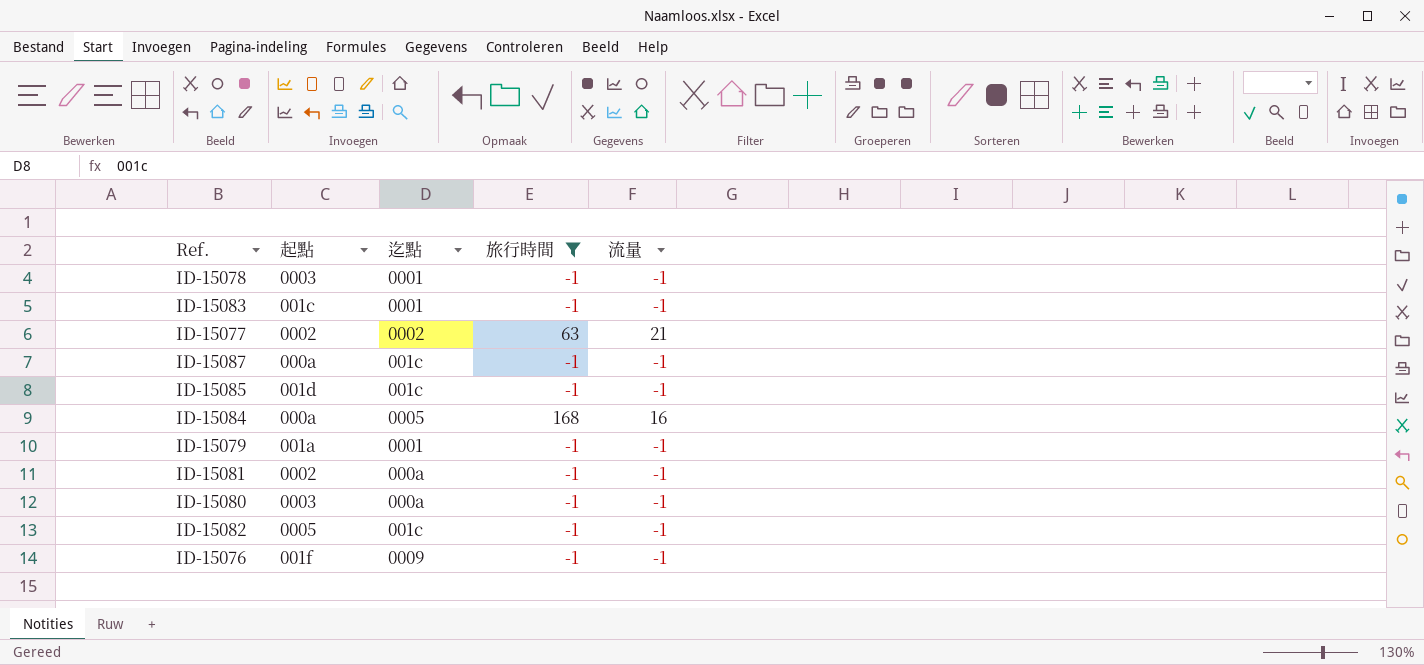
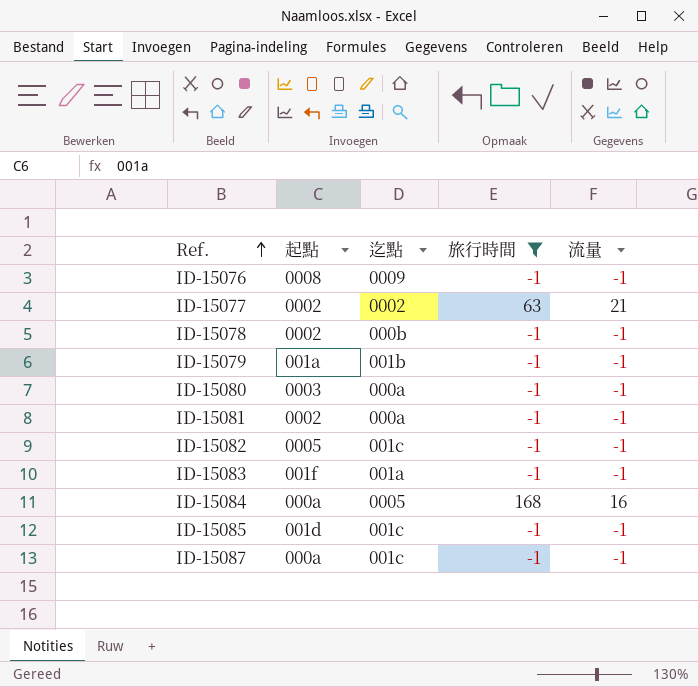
row order: none -> Ref. ascending
ID-15076 | 起點: 001f -> 0008
ID-15078 | 起點: 0003 -> 0002
ID-15078 | 迄點: 0001 -> 000b
ID-15079 | 迄點: 0001 -> 001b
ID-15083 | 起點: 001c -> 001f
ID-15083 | 迄點: 0001 -> 001a

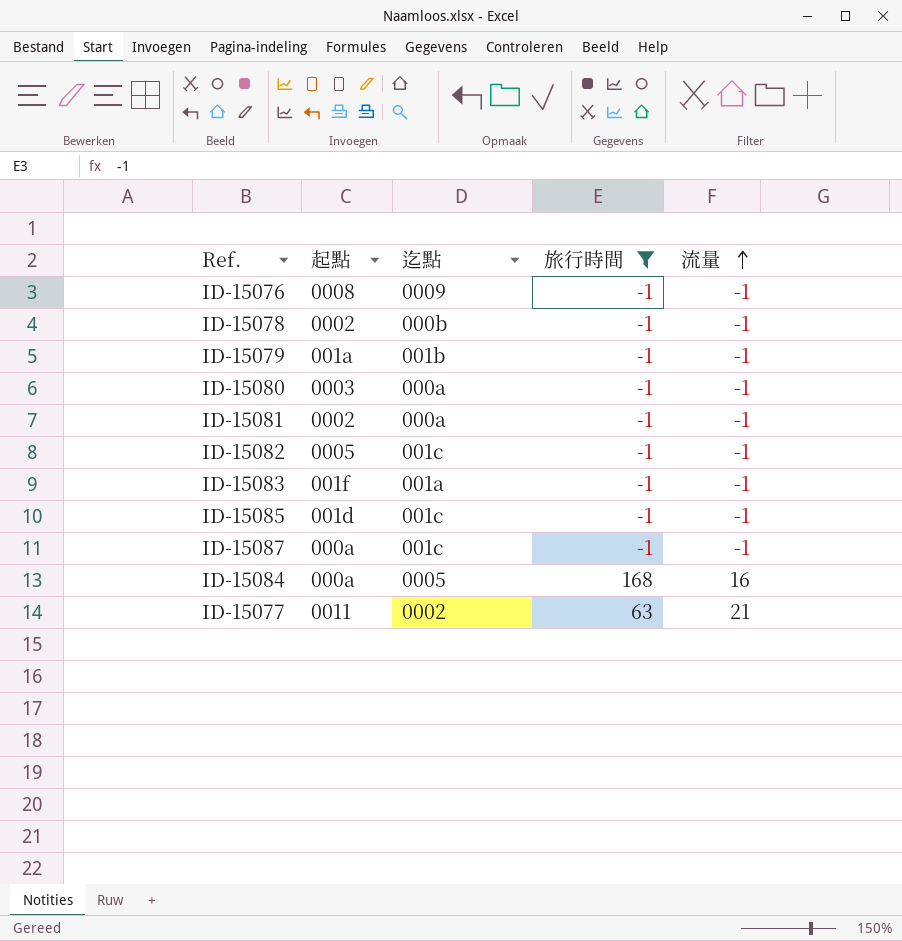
row order: Ref. ascending -> 流量 ascending
ID-15077 | 起點: 0002 -> 0011

